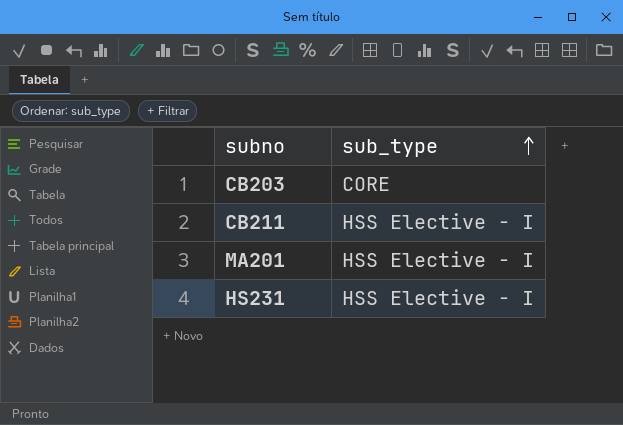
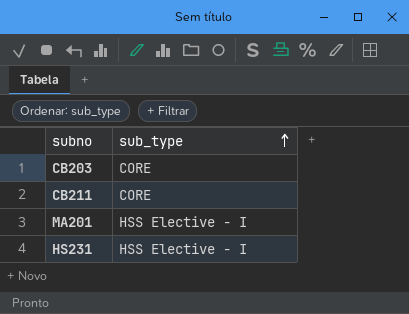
CB211 | sub_type: HSS Elective - I -> CORE

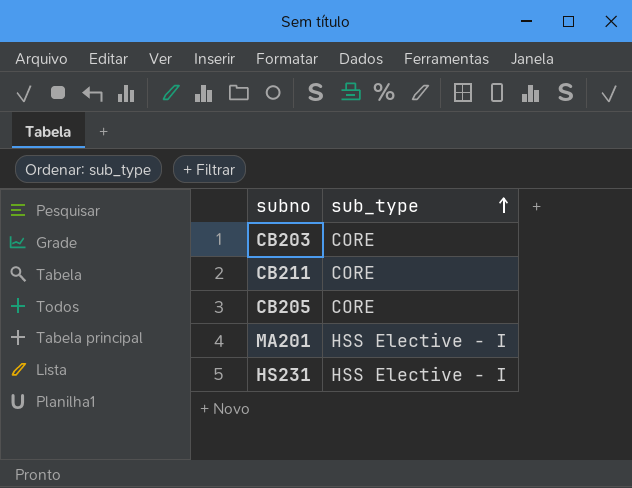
row CB205: none -> CORE

